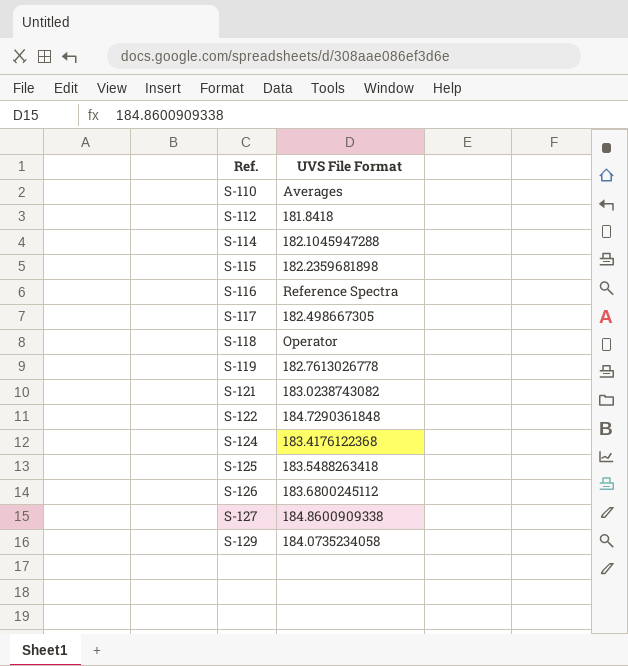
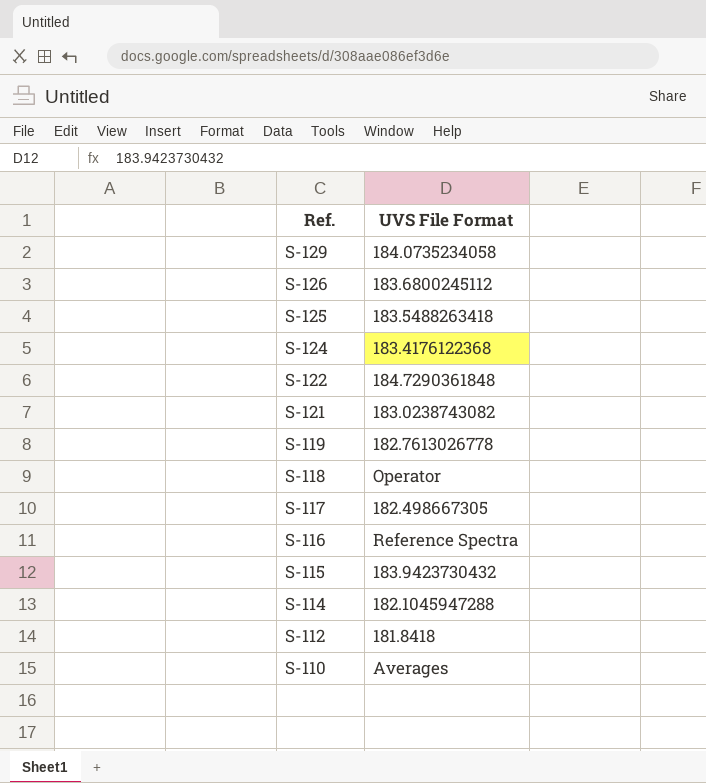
row order: Ref. ascending -> Ref. descending
row S-127: 184.8600909338 -> none
S-115 | UVS File Format: 182.2359681898 -> 183.9423730432

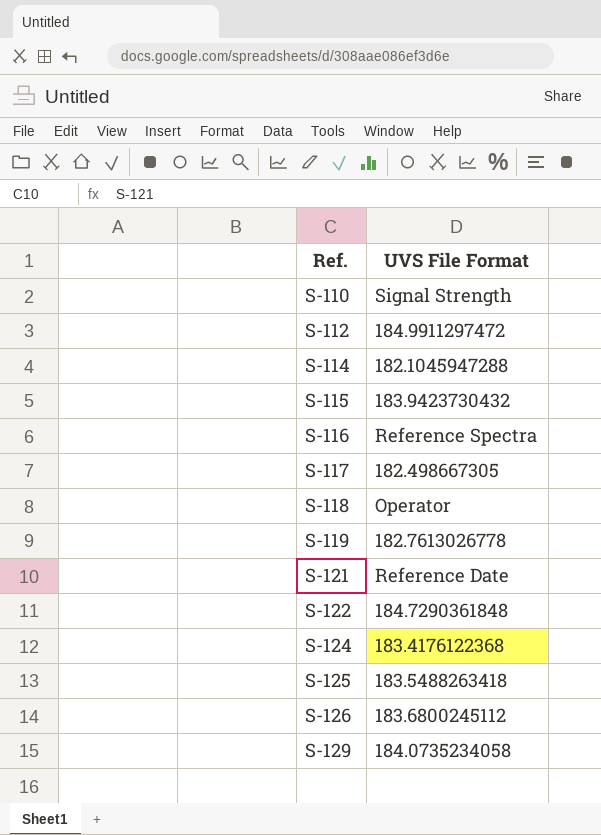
row order: Ref. descending -> Ref. ascending
S-110 | UVS File Format: Averages -> Signal Strength
S-112 | UVS File Format: 181.8418 -> 184.9911297472
S-121 | UVS File Format: 183.0238743082 -> Reference Date

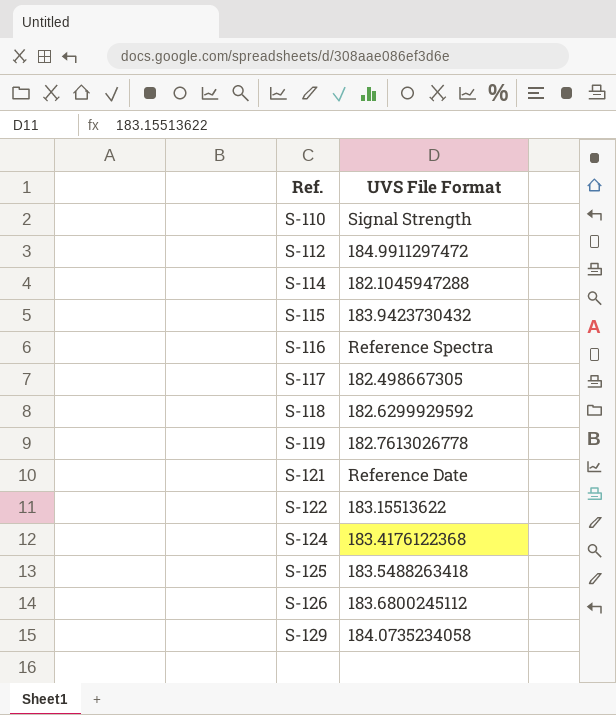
S-118 | UVS File Format: Operator -> 182.6299929592
S-122 | UVS File Format: 184.7290361848 -> 183.15513622

